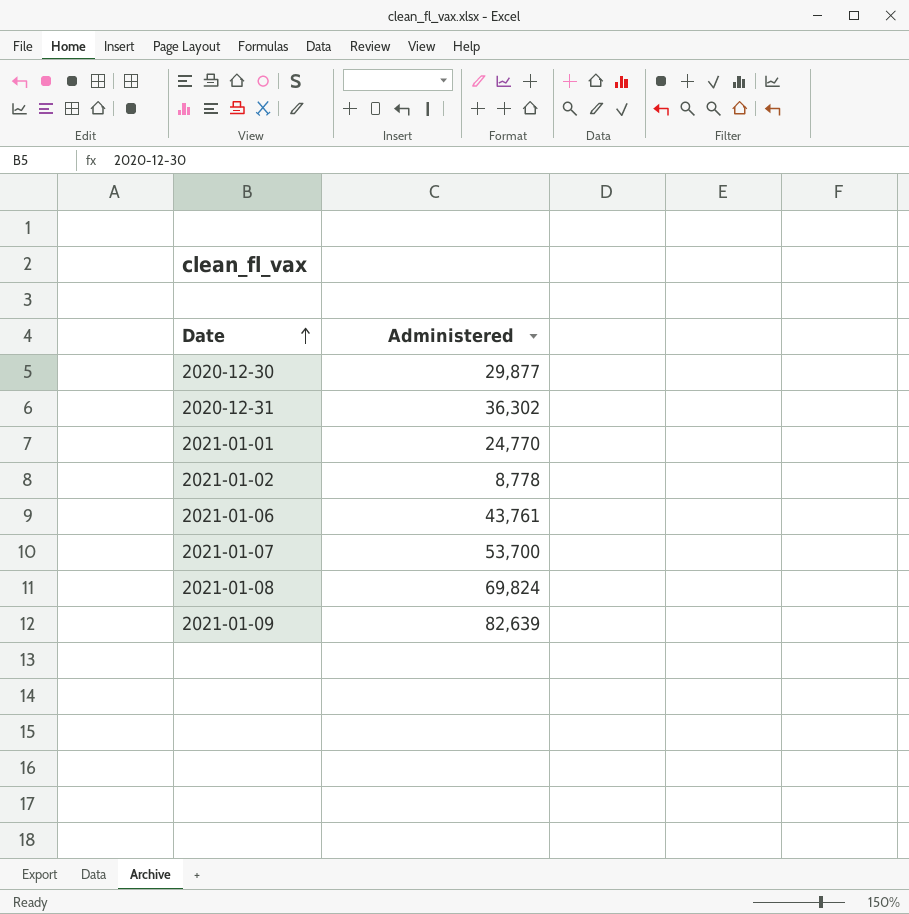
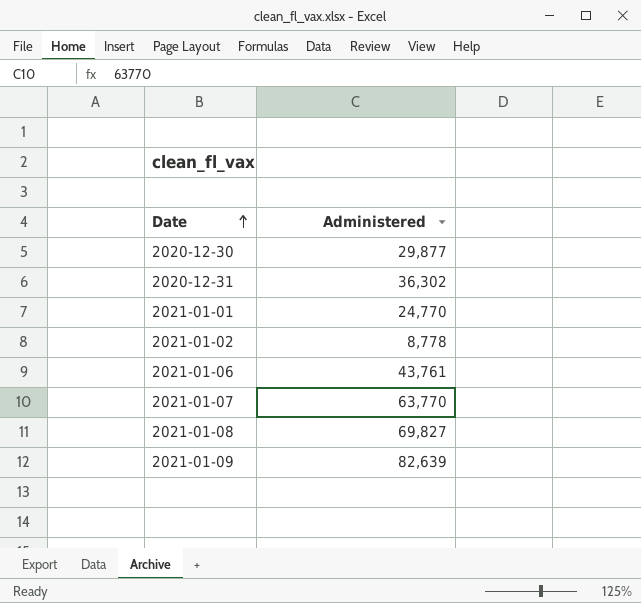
2021-01-07 | Administered: 53,700 -> 63,770
2021-01-08 | Administered: 69,824 -> 69,827

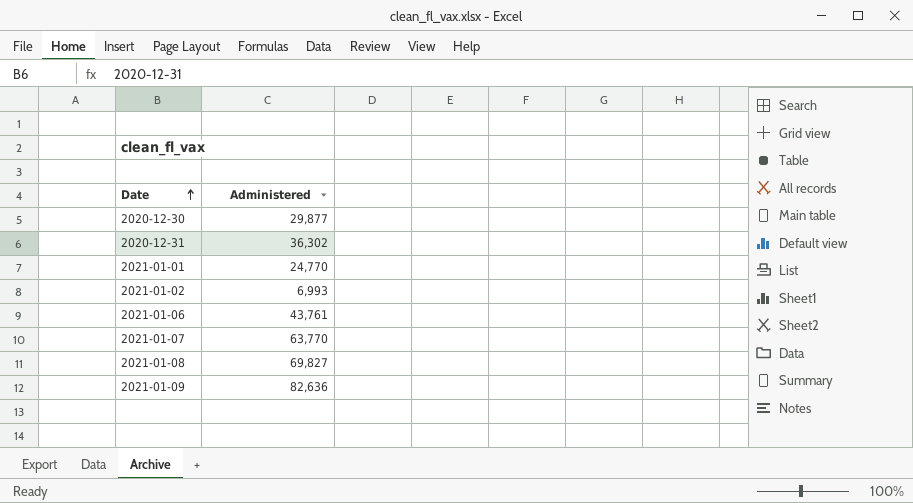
2021-01-02 | Administered: 8,778 -> 6,993
2021-01-09 | Administered: 82,639 -> 82,636

